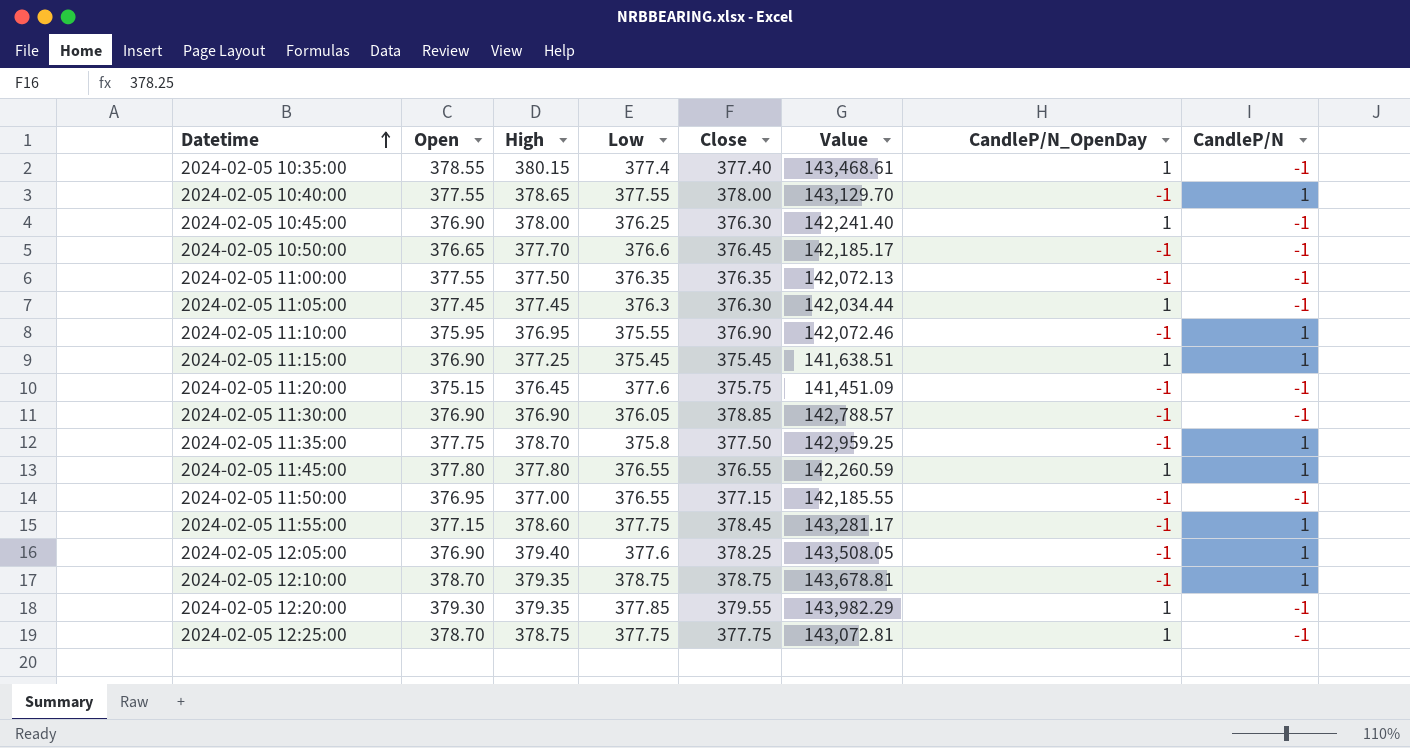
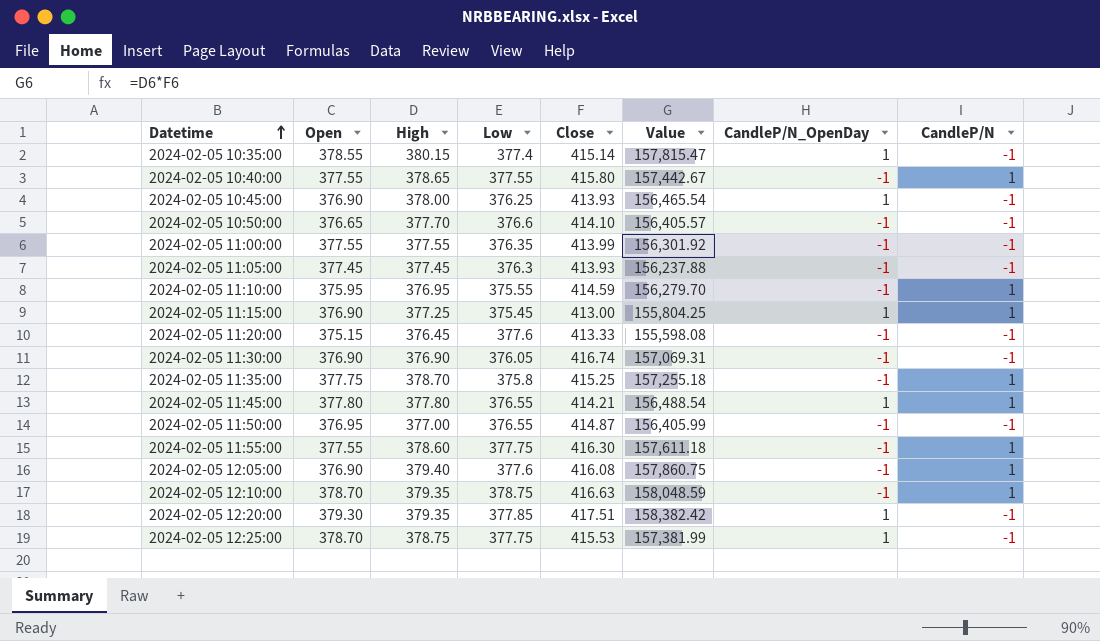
2024-02-05 10:35:00 | Close: 377.40 -> 415.14
2024-02-05 10:35:00 | Value: 143,468.61 -> 157,815.47
2024-02-05 10:40:00 | Close: 378.00 -> 415.80
2024-02-05 10:40:00 | Value: 143,129.70 -> 157,442.67
2024-02-05 10:45:00 | Close: 376.30 -> 413.93
2024-02-05 10:45:00 | Value: 142,241.40 -> 156,465.54
2024-02-05 10:50:00 | Close: 376.45 -> 414.10
2024-02-05 10:50:00 | Value: 142,185.17 -> 156,405.57
2024-02-05 11:00:00 | High: 377.50 -> 377.55
2024-02-05 11:00:00 | Close: 376.35 -> 413.99
2024-02-05 11:00:00 | Value: 142,072.13 -> 156,301.92
2024-02-05 11:05:00 | Close: 376.30 -> 413.93
2024-02-05 11:05:00 | Value: 142,034.44 -> 156,237.88
2024-02-05 11:05:00 | CandleP/N_OpenDay: 1 -> -1
2024-02-05 11:10:00 | Close: 376.90 -> 414.59
2024-02-05 11:10:00 | Value: 142,072.46 -> 156,279.70
2024-02-05 11:15:00 | Close: 375.45 -> 413.00
2024-02-05 11:15:00 | Value: 141,638.51 -> 155,804.25
2024-02-05 11:20:00 | Close: 375.75 -> 413.33
2024-02-05 11:20:00 | Value: 141,451.09 -> 155,598.08
2024-02-05 11:30:00 | Close: 378.85 -> 416.74
2024-02-05 11:30:00 | Value: 142,788.57 -> 157,069.31
2024-02-05 11:35:00 | Close: 377.50 -> 415.25
2024-02-05 11:35:00 | Value: 142,959.25 -> 157,255.18
2024-02-05 11:45:00 | Close: 376.55 -> 414.21
2024-02-05 11:45:00 | Value: 142,260.59 -> 156,488.54
2024-02-05 11:50:00 | Close: 377.15 -> 414.87
2024-02-05 11:50:00 | Value: 142,185.55 -> 156,405.99
2024-02-05 11:55:00 | Open: 377.15 -> 377.55
2024-02-05 11:55:00 | Close: 378.45 -> 416.30
2024-02-05 11:55:00 | Value: 143,281.17 -> 157,611.18
2024-02-05 12:05:00 | Close: 378.25 -> 416.08
2024-02-05 12:05:00 | Value: 143,508.05 -> 157,860.75
2024-02-05 12:10:00 | Close: 378.75 -> 416.63
2024-02-05 12:10:00 | Value: 143,678.81 -> 158,048.59
2024-02-05 12:20:00 | Close: 379.55 -> 417.51
2024-02-05 12:20:00 | Value: 143,982.29 -> 158,382.42
2024-02-05 12:25:00 | Close: 377.75 -> 415.53
2024-02-05 12:25:00 | Value: 143,072.81 -> 157,381.99

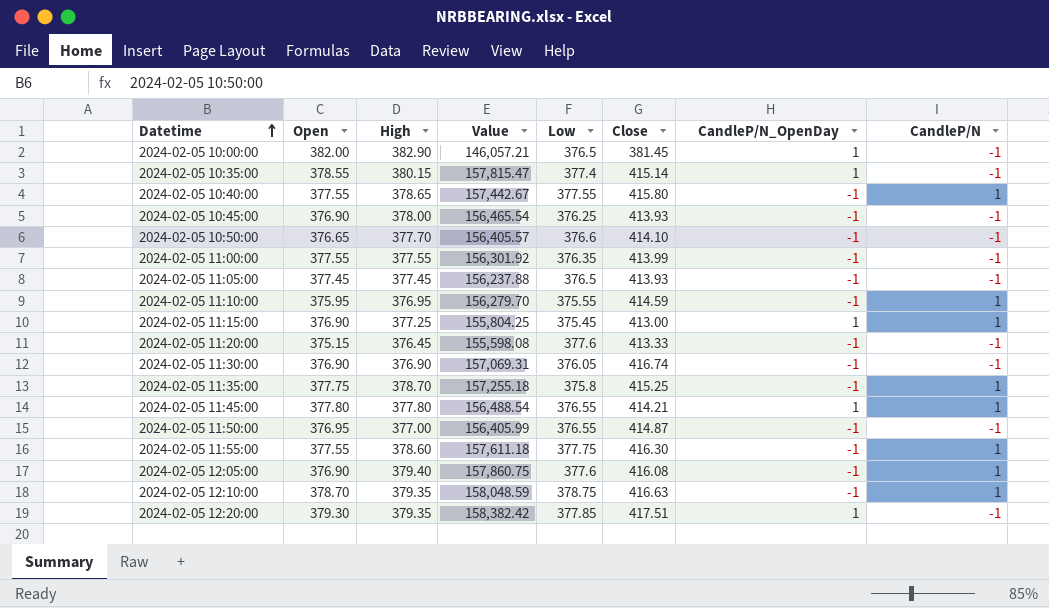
column Value | position: 6 -> 4
row 2024-02-05 12:25:00: 378.70 | 378.75 | 377.75 | 415.53 | 157,381.99 | 1 | -1 -> none
row 2024-02-05 10:00:00: none -> 382.00 | 382.90 | 146,057.21 | 376.5 | 381.45 | 1 | -1
2024-02-05 10:45:00 | CandleP/N_OpenDay: 1 -> -1
2024-02-05 11:05:00 | Low: 376.3 -> 376.5

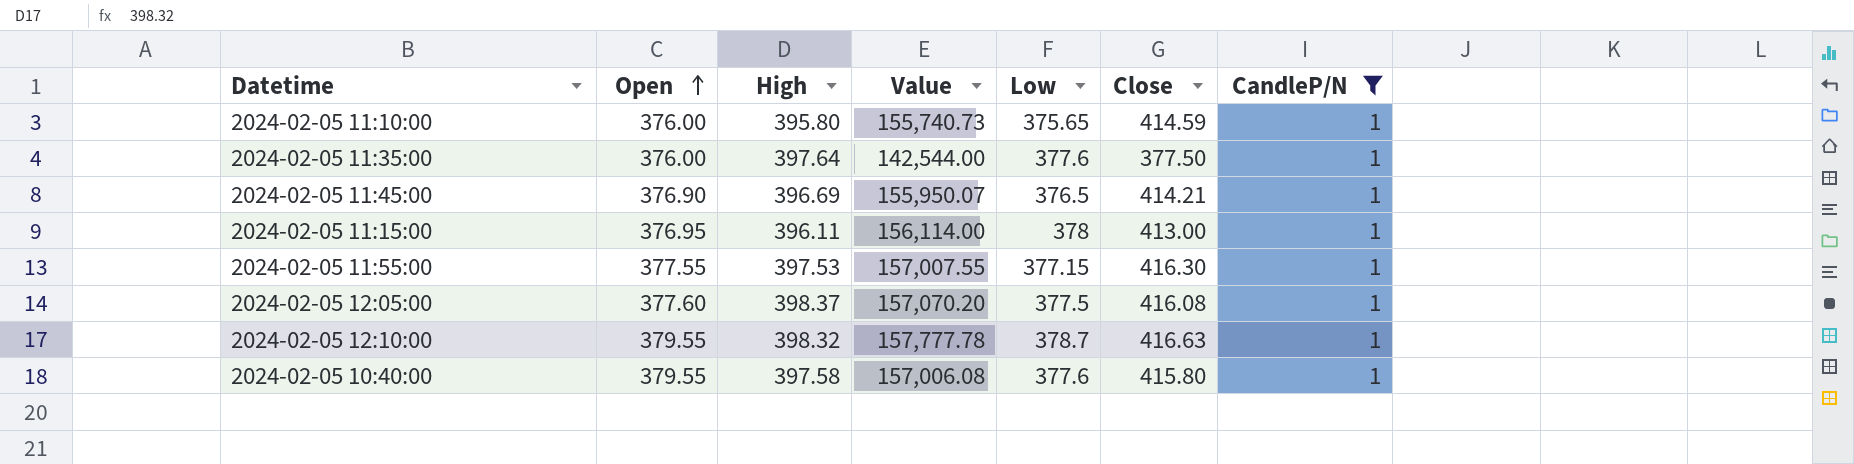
filter: none -> CandleP/N = 1
row order: Datetime ascending -> Open ascending
column CandleP/N_OpenDay | position: 7 -> none
column Value | formula: [High] * [Close] -> [Low] * [Close]
2024-02-05 11:10:00 | Open: 375.95 -> 376.00
2024-02-05 11:10:00 | High: 376.95 -> 395.80
2024-02-05 11:10:00 | Low: 375.55 -> 375.65
2024-02-05 11:35:00 | Open: 377.75 -> 376.00
2024-02-05 11:35:00 | High: 378.70 -> 397.64
2024-02-05 11:35:00 | Low: 375.8 -> 377.6
2024-02-05 11:35:00 | Close: 415.25 -> 377.50
2024-02-05 11:45:00 | Open: 377.80 -> 376.90
2024-02-05 11:45:00 | High: 377.80 -> 396.69
2024-02-05 11:45:00 | Low: 376.55 -> 376.5
2024-02-05 11:15:00 | Open: 376.90 -> 376.95
2024-02-05 11:15:00 | High: 377.25 -> 396.11
2024-02-05 11:15:00 | Low: 375.45 -> 378
2024-02-05 11:55:00 | High: 378.60 -> 397.53
2024-02-05 11:55:00 | Low: 377.75 -> 377.15
2024-02-05 12:05:00 | Open: 376.90 -> 377.60
2024-02-05 12:05:00 | High: 379.40 -> 398.37
2024-02-05 12:05:00 | Low: 377.6 -> 377.5
2024-02-05 12:10:00 | Open: 378.70 -> 379.55
2024-02-05 12:10:00 | High: 379.35 -> 398.32
2024-02-05 12:10:00 | Low: 378.75 -> 378.7
2024-02-05 10:40:00 | Open: 377.55 -> 379.55
2024-02-05 10:40:00 | High: 378.65 -> 397.58
2024-02-05 10:40:00 | Low: 377.55 -> 377.6

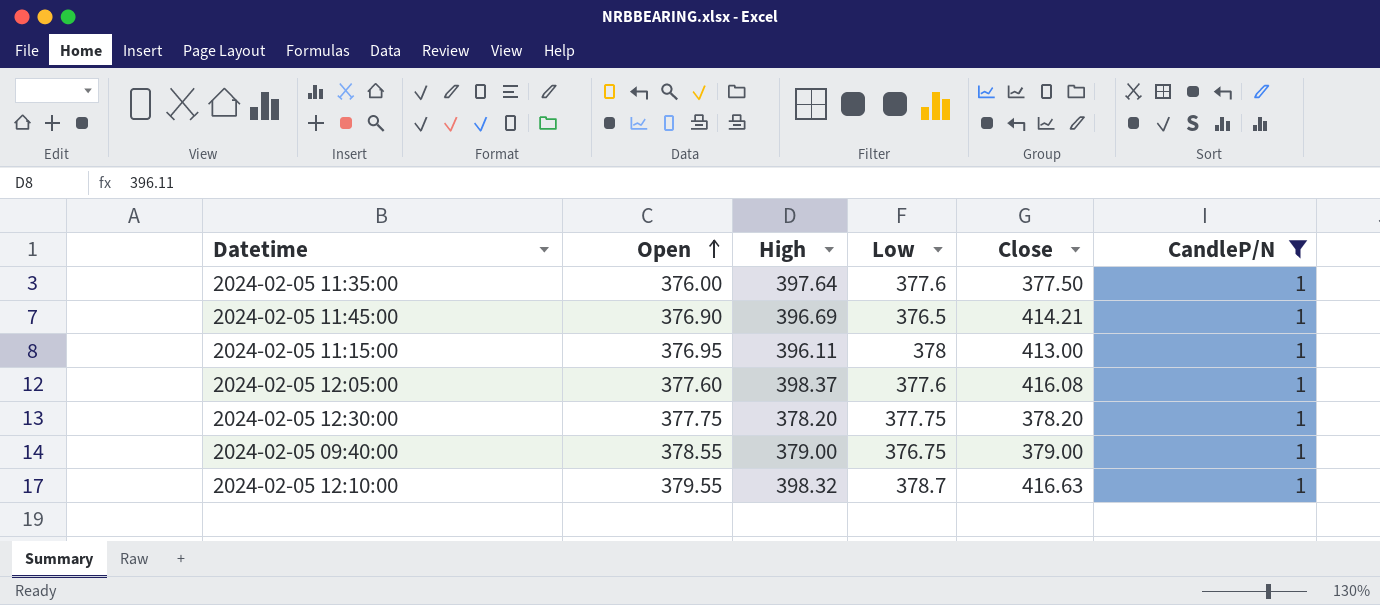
column Value | formula: [Low] * [Close] -> none
row 2024-02-05 11:10:00: 376.00 | 395.80 | 155,740.73 | 375.65 | 414.59 | 1 -> none
row 2024-02-05 11:55:00: 377.55 | 397.53 | 157,007.55 | 377.15 | 416.30 | 1 -> none
row 2024-02-05 10:40:00: 379.55 | 397.58 | 157,006.08 | 377.6 | 415.80 | 1 -> none
2024-02-05 12:05:00 | Low: 377.5 -> 377.6
row 2024-02-05 12:30:00: none -> 377.75 | 378.20 | 377.75 | 378.20 | 1
row 2024-02-05 09:40:00: none -> 378.55 | 379.00 | 376.75 | 379.00 | 1

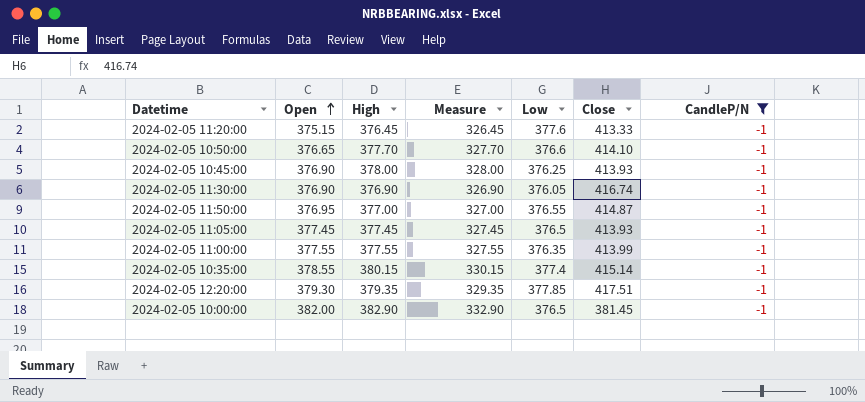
filter: CandleP/N = 1 -> CandleP/N = -1
column Measure | formula: none -> [High] - 50

